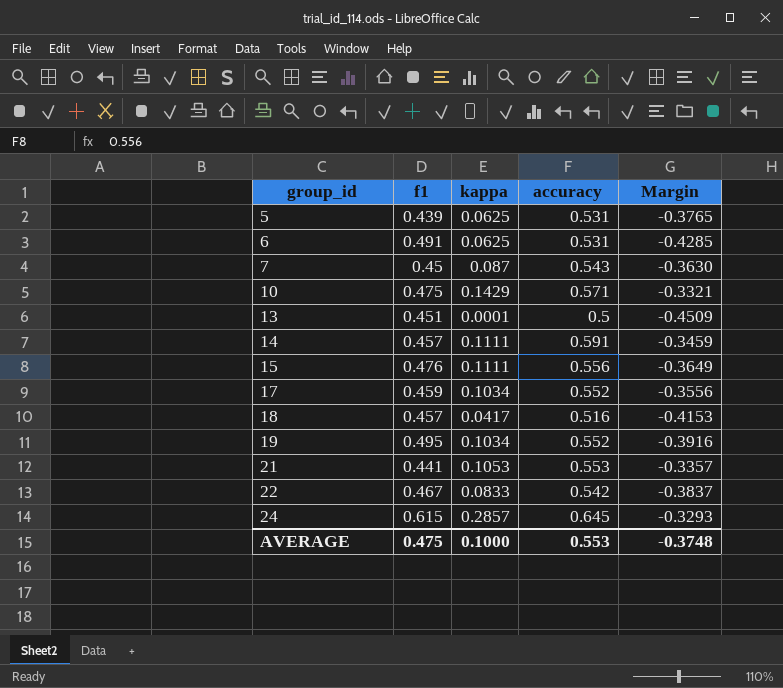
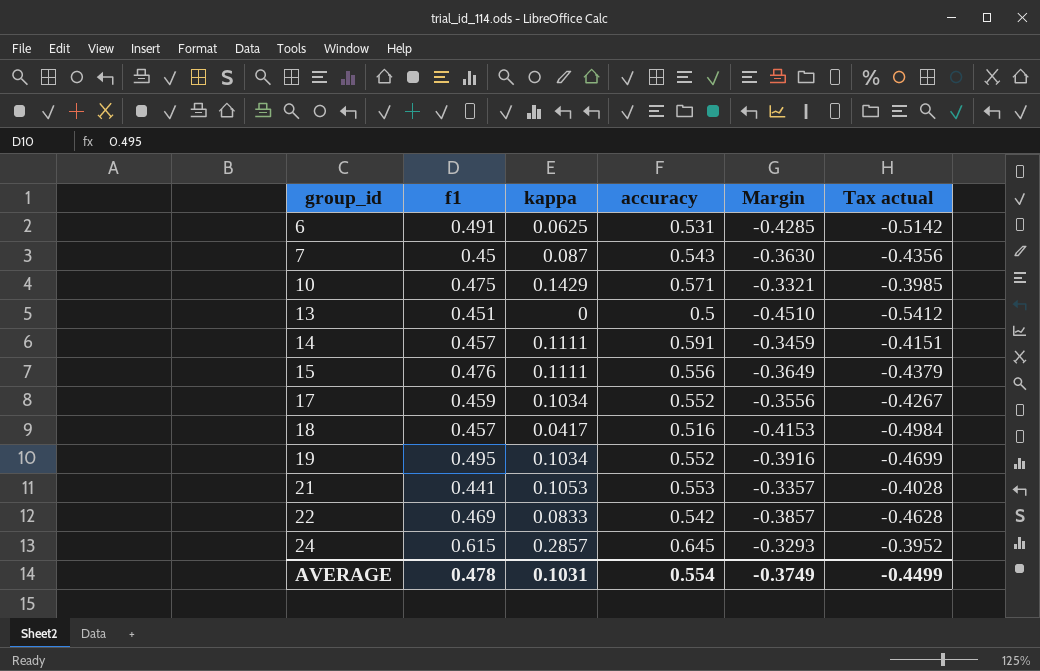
column Tax actual | formula: none -> [Margin] * 1.2
row 5: 0.439 | 0.0625 | 0.531 | -0.3765 -> none
13 | kappa: 0.0001 -> 0
13 | Margin: -0.4509 -> -0.4510
22 | f1: 0.467 -> 0.469
22 | Margin: -0.3837 -> -0.3857
AVERAGE | f1: 0.475 -> 0.478
AVERAGE | kappa: 0.1000 -> 0.1031
AVERAGE | accuracy: 0.553 -> 0.554
AVERAGE | Margin: -0.3748 -> -0.3749

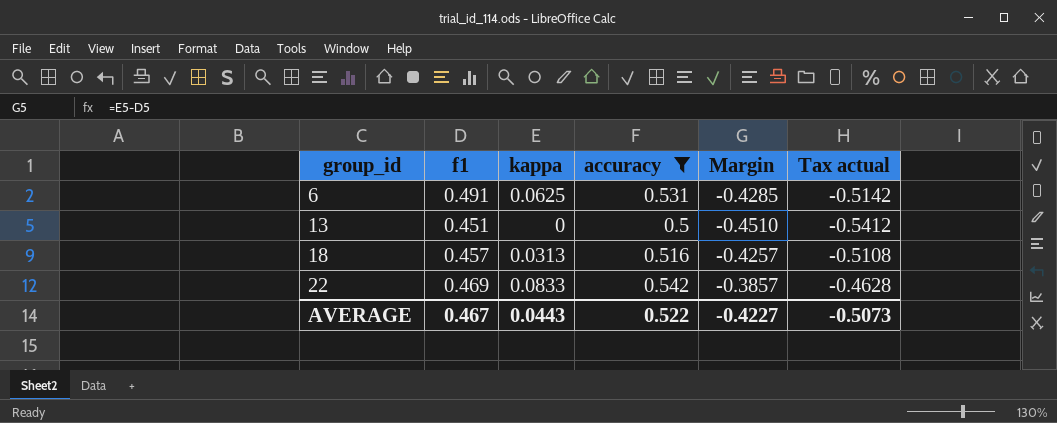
filter: none -> accuracy <= 0.542
18 | kappa: 0.0417 -> 0.0313
18 | Margin: -0.4153 -> -0.4257
18 | Tax actual: -0.4984 -> -0.5108
AVERAGE | f1: 0.478 -> 0.467
AVERAGE | kappa: 0.1031 -> 0.0443
AVERAGE | accuracy: 0.554 -> 0.522
AVERAGE | Margin: -0.3749 -> -0.4227
AVERAGE | Tax actual: -0.4499 -> -0.5073

